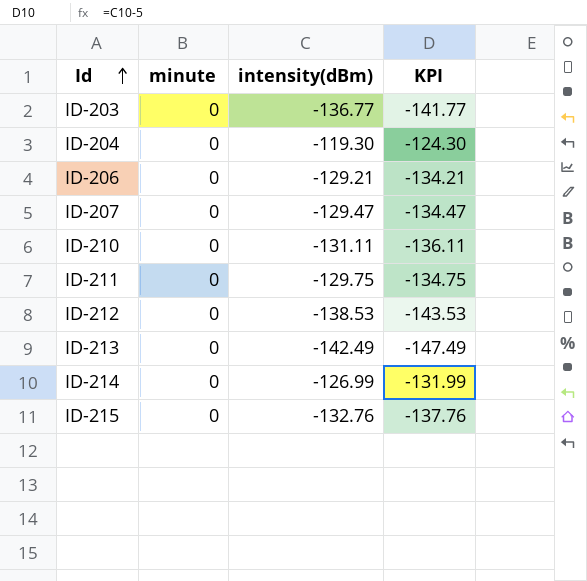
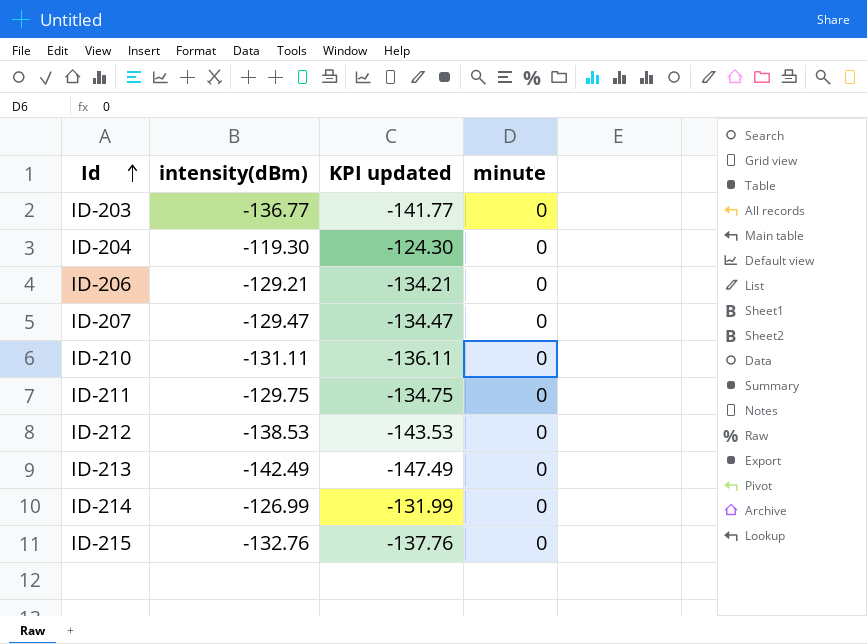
column name: KPI -> KPI updated
column minute | position: 2 -> 4

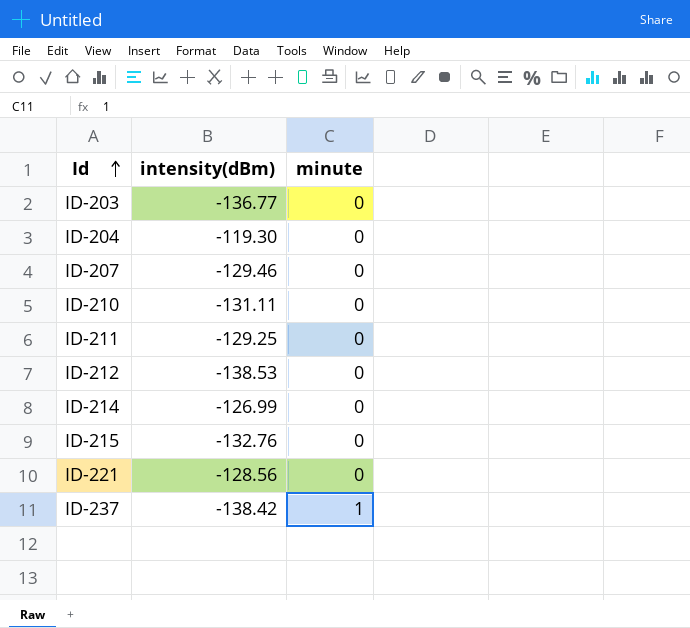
column KPI updated | formula: [intensity(dBm)] - 5 -> none
row ID-206: -129.21 | -134.21 | 0 -> none
row ID-213: -142.49 | -147.49 | 0 -> none
ID-207 | intensity(dBm): -129.47 -> -129.46
ID-211 | intensity(dBm): -129.75 -> -129.25
row ID-221: none -> -128.56 | 0
row ID-237: none -> -138.42 | 1

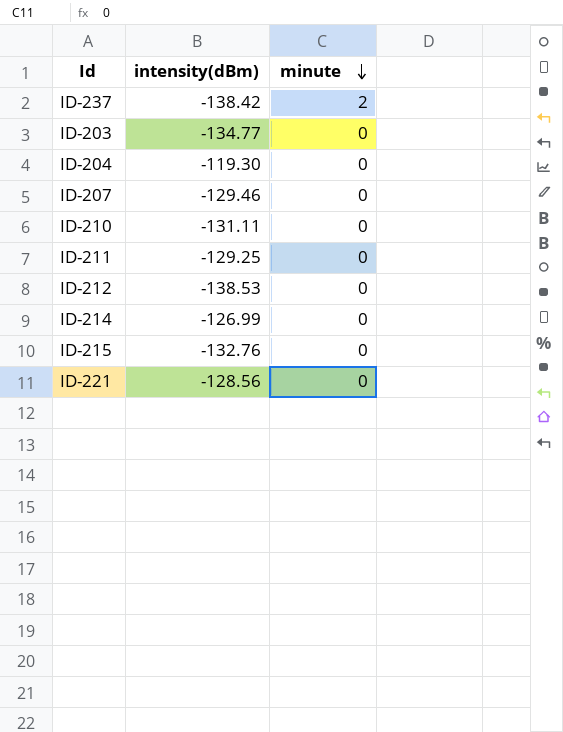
row order: Id ascending -> minute descending
ID-237 | minute: 1 -> 2
ID-203 | intensity(dBm): -136.77 -> -134.77

